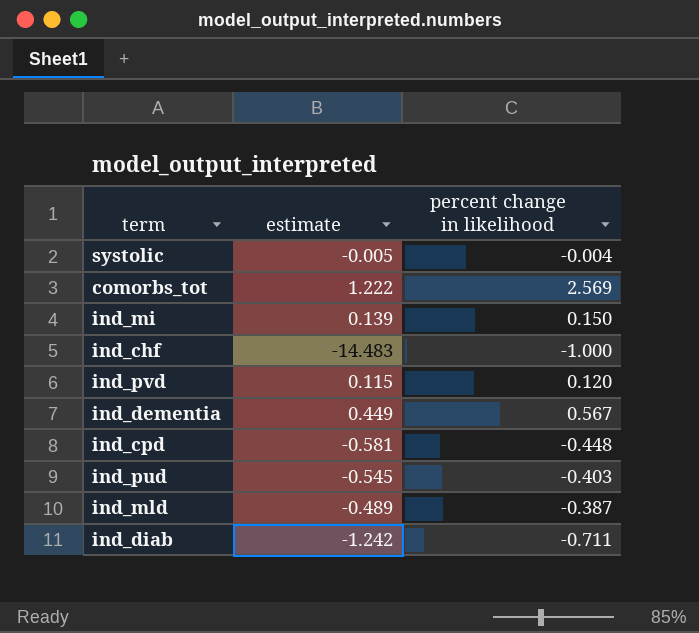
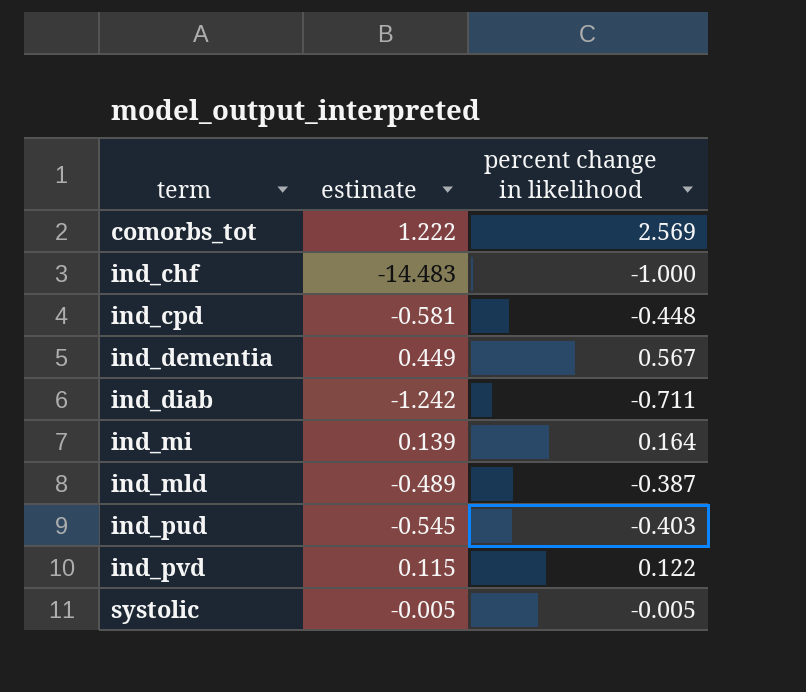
row order: none -> term ascending
ind_mi | percent change in likelihood: 0.150 -> 0.164
ind_pvd | percent change in likelihood: 0.120 -> 0.122
systolic | percent change in likelihood: -0.004 -> -0.005

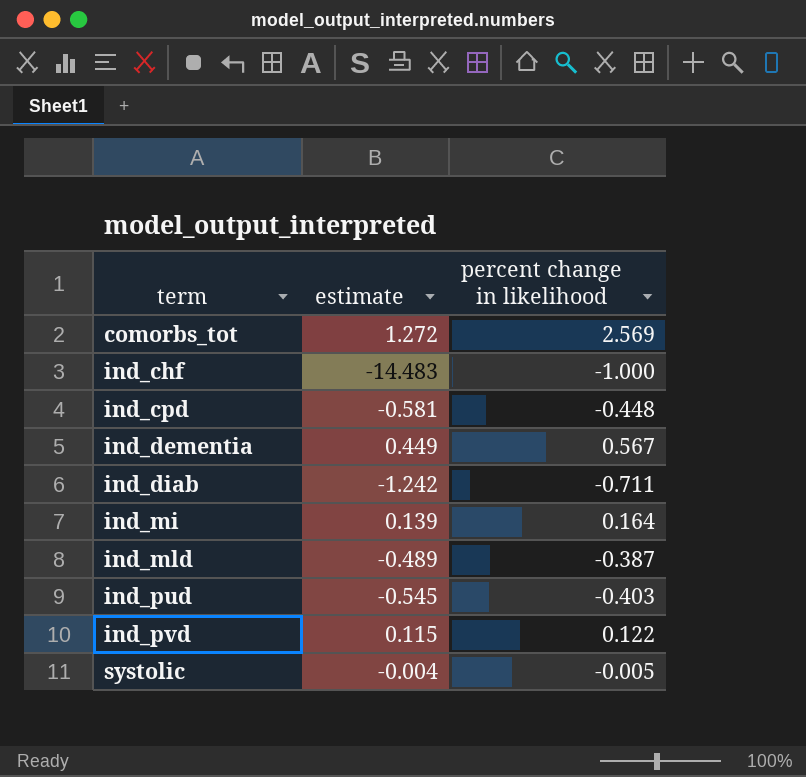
comorbs_tot | estimate: 1.222 -> 1.272
systolic | estimate: -0.005 -> -0.004

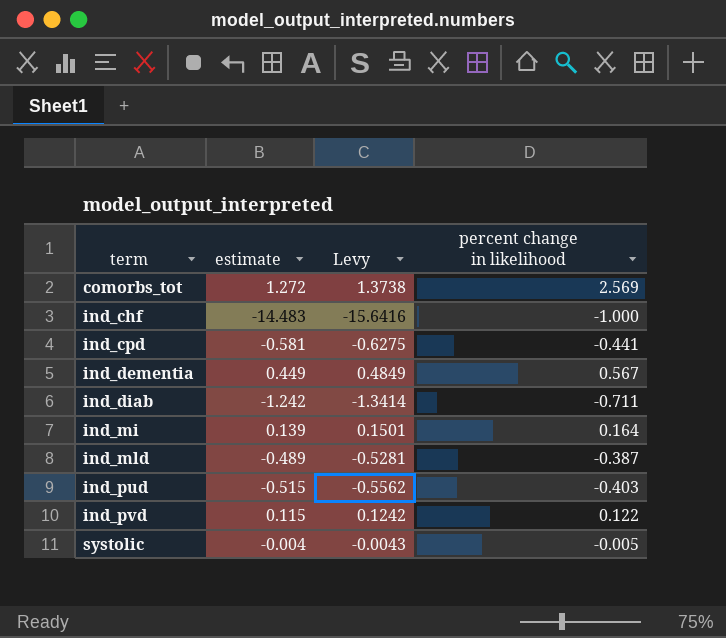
column Levy | formula: none -> [estimate] * 1.08
ind_cpd | percent change in likelihood: -0.448 -> -0.441
ind_pud | estimate: -0.545 -> -0.515

